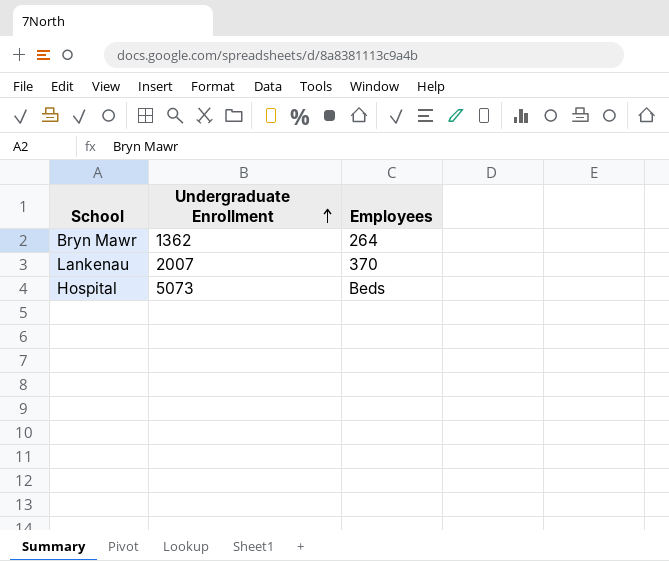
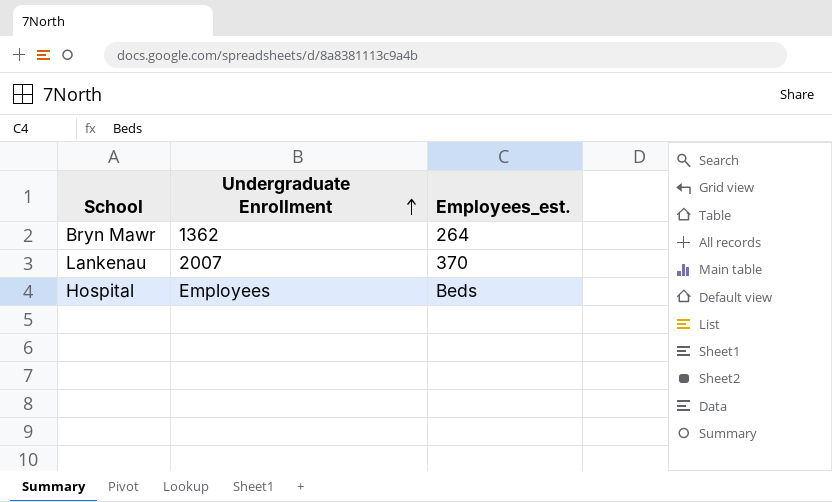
column name: Employees -> Employees_est.
Hospital | Undergraduate Enrollment: 5073 -> Employees

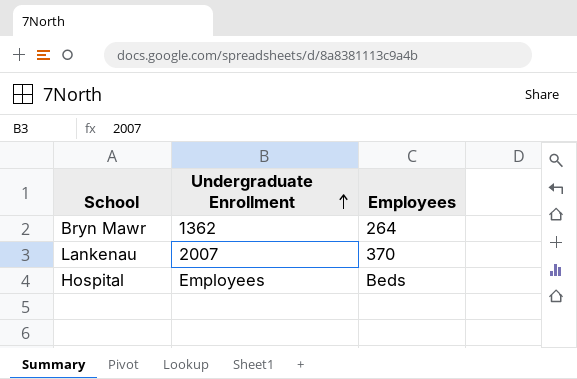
column name: Employees_est. -> Employees

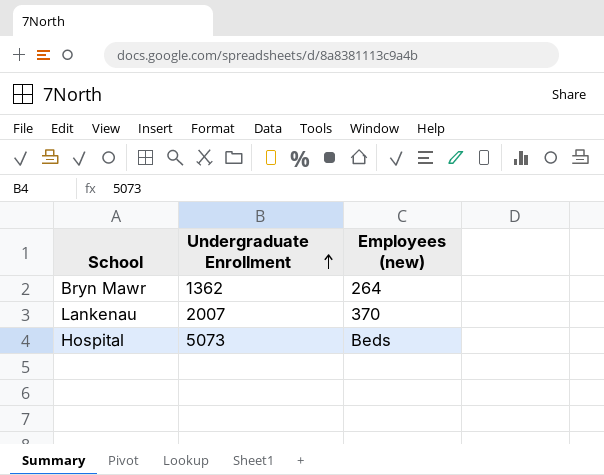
column name: Employees -> Employees (new)
Hospital | Undergraduate Enrollment: Employees -> 5073

